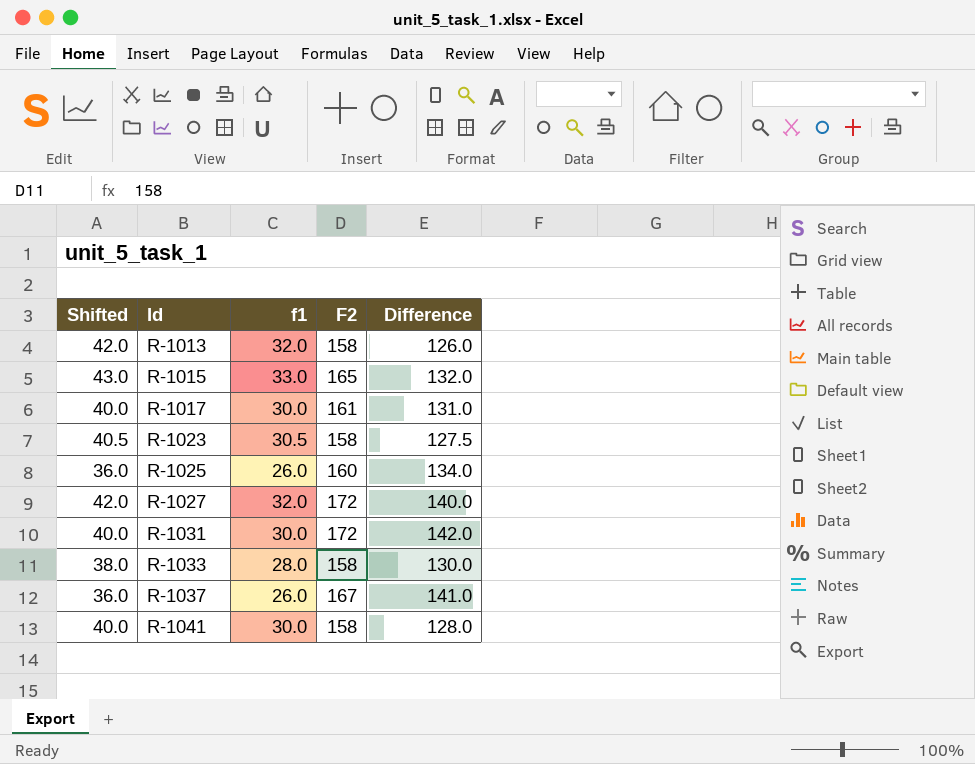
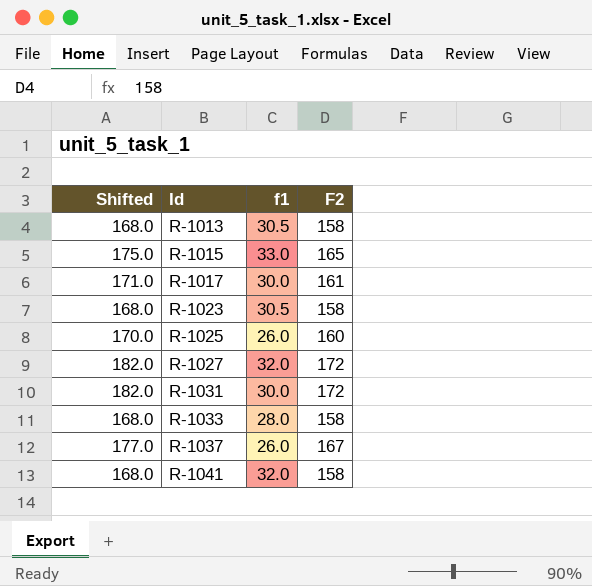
column Difference | formula: [F2] - [f1] -> none
column Shifted | formula: [f1] + 10 -> [F2] + 10
R-1013 | f1: 32.0 -> 30.5
R-1041 | f1: 30.0 -> 32.0

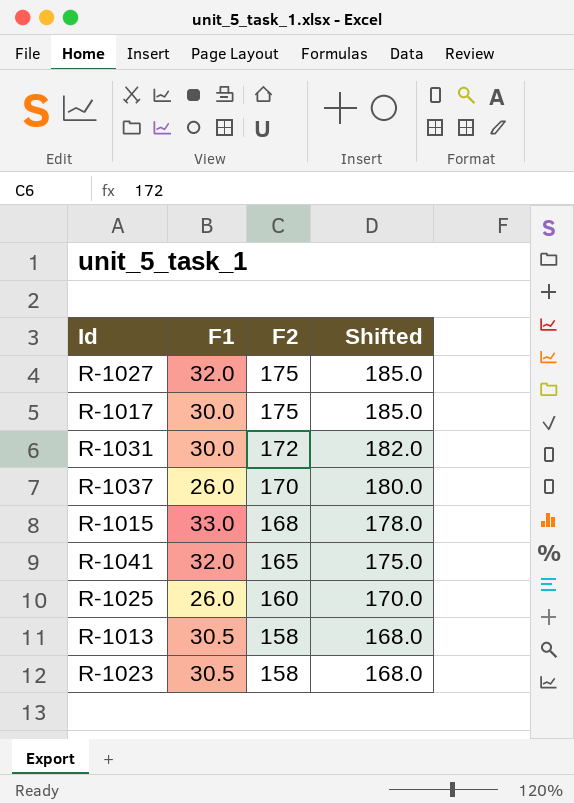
row order: Id ascending -> F2 descending
column name: f1 -> F1
column Shifted | position: 1 -> 4
row R-1033: 168.0 | 28.0 | 158 -> none
R-1027 | F2: 172 -> 175
R-1027 | Shifted: 182.0 -> 185.0
R-1017 | F2: 161 -> 175
R-1017 | Shifted: 171.0 -> 185.0
R-1037 | F2: 167 -> 170
R-1037 | Shifted: 177.0 -> 180.0
R-1015 | F2: 165 -> 168
R-1015 | Shifted: 175.0 -> 178.0
R-1041 | F2: 158 -> 165
R-1041 | Shifted: 168.0 -> 175.0

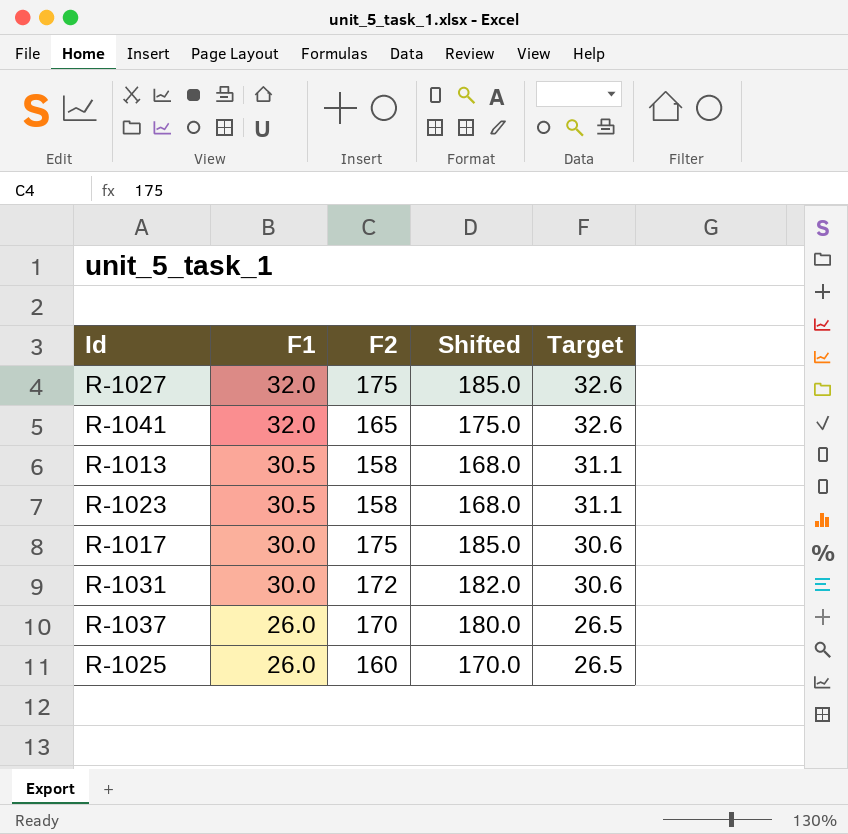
row order: F2 descending -> F1 descending
column Target | formula: none -> [F1] * 1.02
row R-1015: 33.0 | 168 | 178.0 -> none

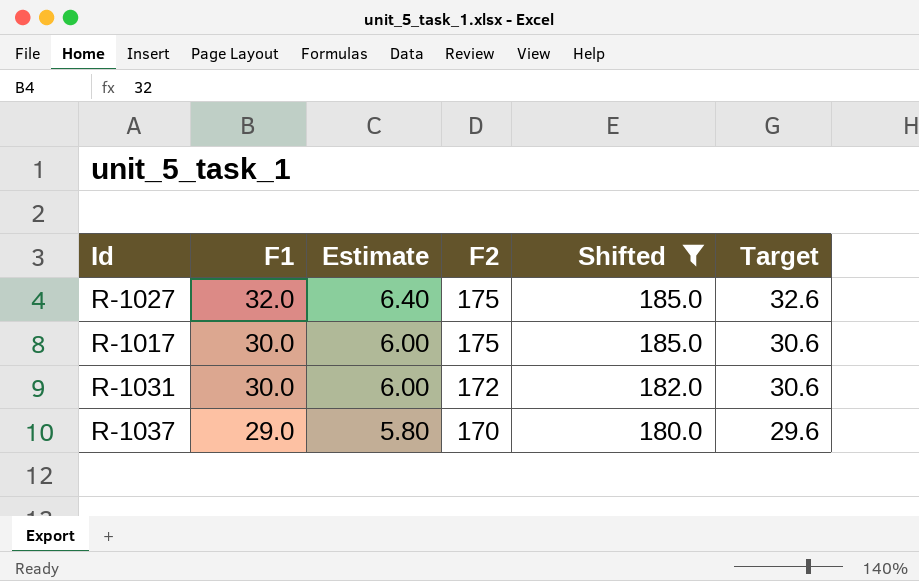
filter: none -> Shifted >= 180.0
column Estimate | formula: none -> [F1] * 0.2
R-1037 | F1: 26.0 -> 29.0
R-1037 | Target: 26.5 -> 29.6

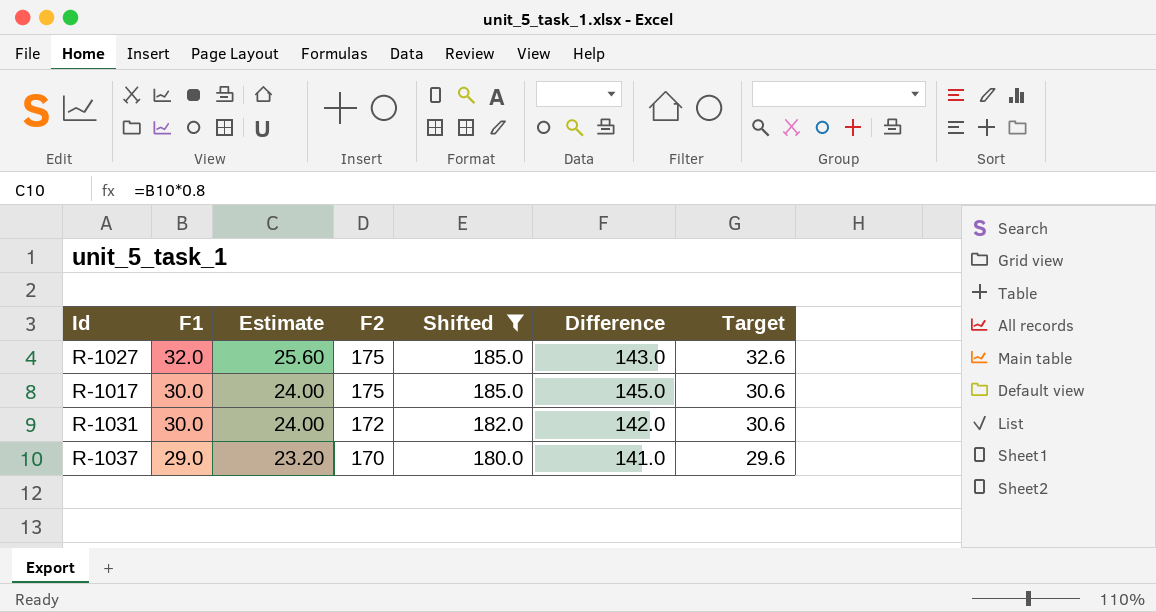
column Estimate | formula: [F1] * 0.2 -> [F1] * 0.8
column Difference | formula: none -> [F2] - [F1]

